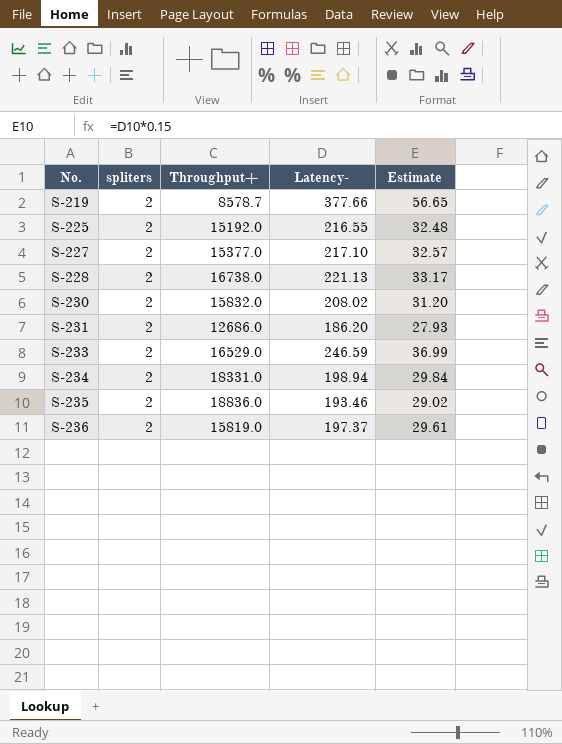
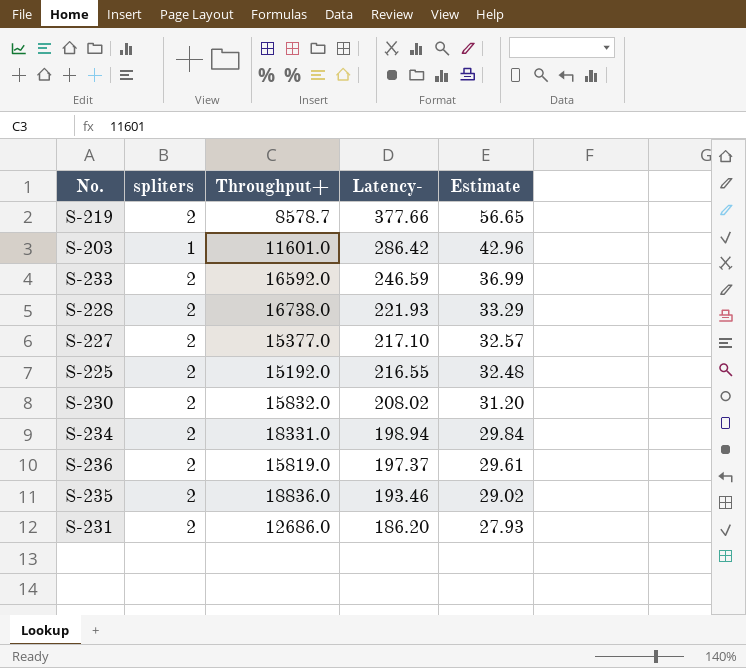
row order: No. ascending -> Latency- descending
row S-203: none -> 1 | 11601.0 | 286.42 | 42.96
S-233 | Throughput+: 16529.0 -> 16592.0
S-228 | Latency-: 221.13 -> 221.93
S-228 | Estimate: 33.17 -> 33.29

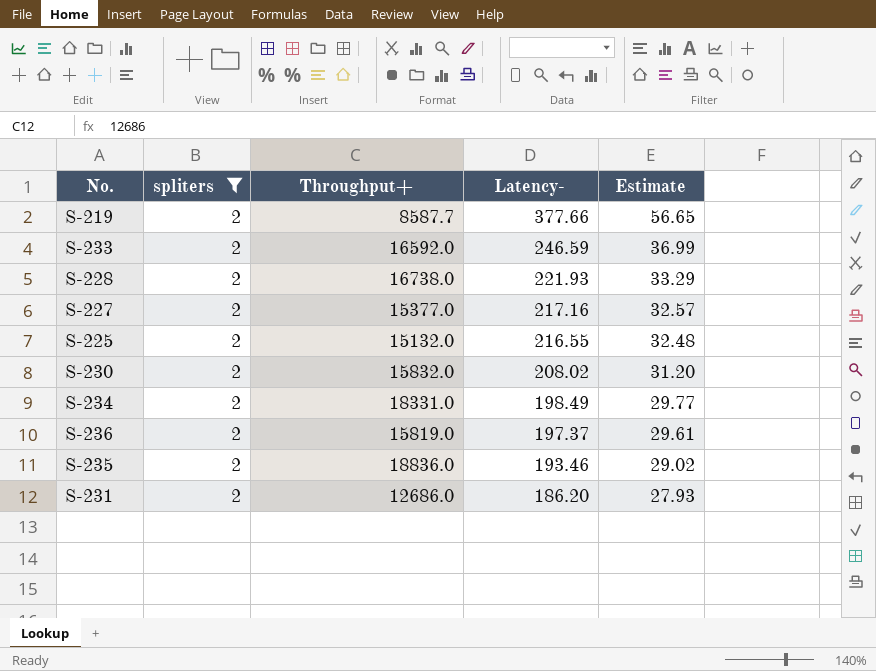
filter: none -> spliters = 2
S-219 | Throughput+: 8578.7 -> 8587.7
S-227 | Latency-: 217.10 -> 217.16
S-225 | Throughput+: 15192.0 -> 15132.0
S-234 | Latency-: 198.94 -> 198.49
S-234 | Estimate: 29.84 -> 29.77

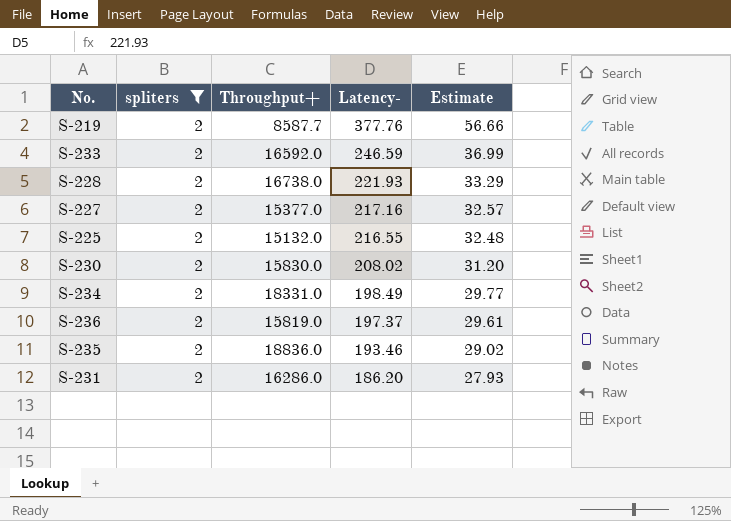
S-219 | Latency-: 377.66 -> 377.76
S-219 | Estimate: 56.65 -> 56.66
S-230 | Throughput+: 15832.0 -> 15830.0
S-231 | Throughput+: 12686.0 -> 16286.0

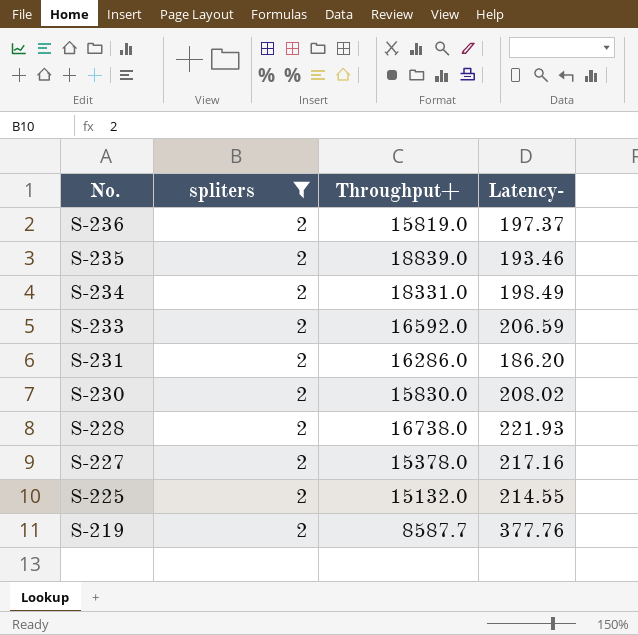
row order: Latency- descending -> No. descending
column Estimate | formula: [Latency-] * 0.15 -> none
S-235 | Throughput+: 18836.0 -> 18839.0
S-233 | Latency-: 246.59 -> 206.59
S-227 | Throughput+: 15377.0 -> 15378.0
S-225 | Latency-: 216.55 -> 214.55

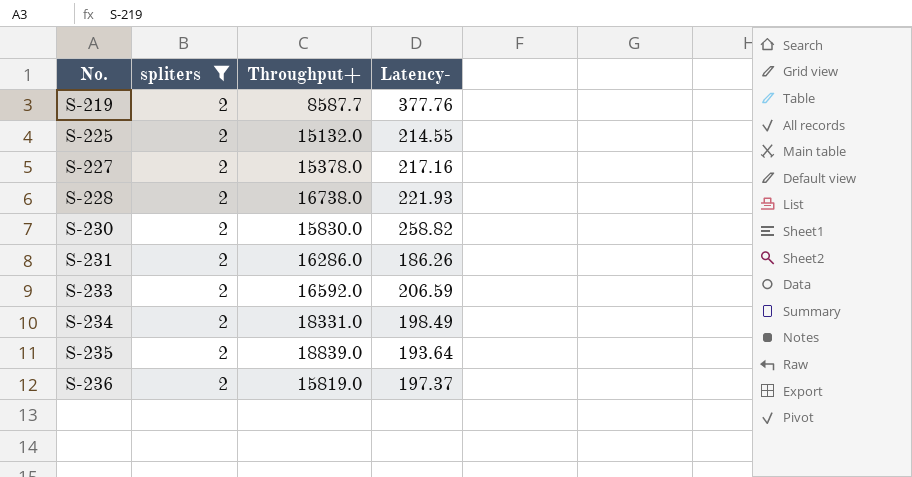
row order: No. descending -> No. ascending
S-230 | Latency-: 208.02 -> 258.82
S-231 | Latency-: 186.20 -> 186.26
S-235 | Latency-: 193.46 -> 193.64

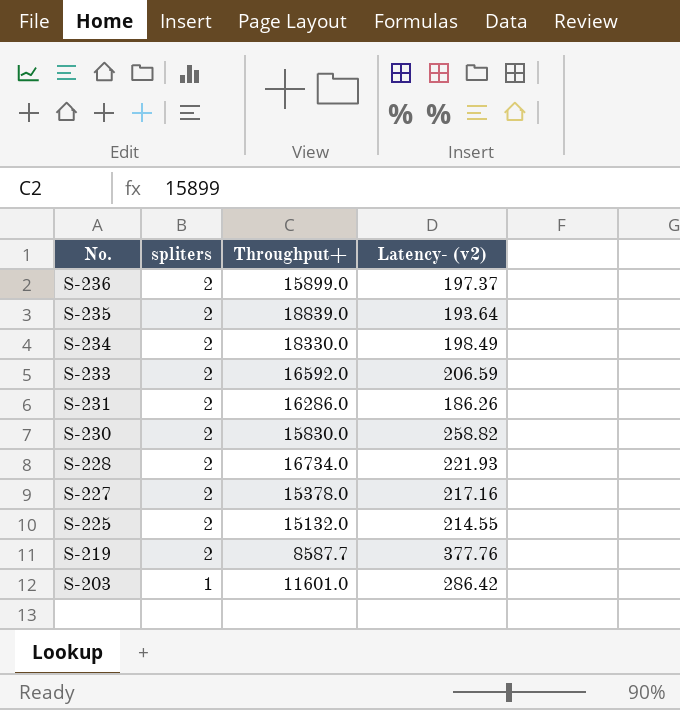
filter: spliters = 2 -> none
row order: No. ascending -> No. descending
column name: Latency- -> Latency- (v2)
S-236 | Throughput+: 15819.0 -> 15899.0
S-234 | Throughput+: 18331.0 -> 18330.0
S-228 | Throughput+: 16738.0 -> 16734.0

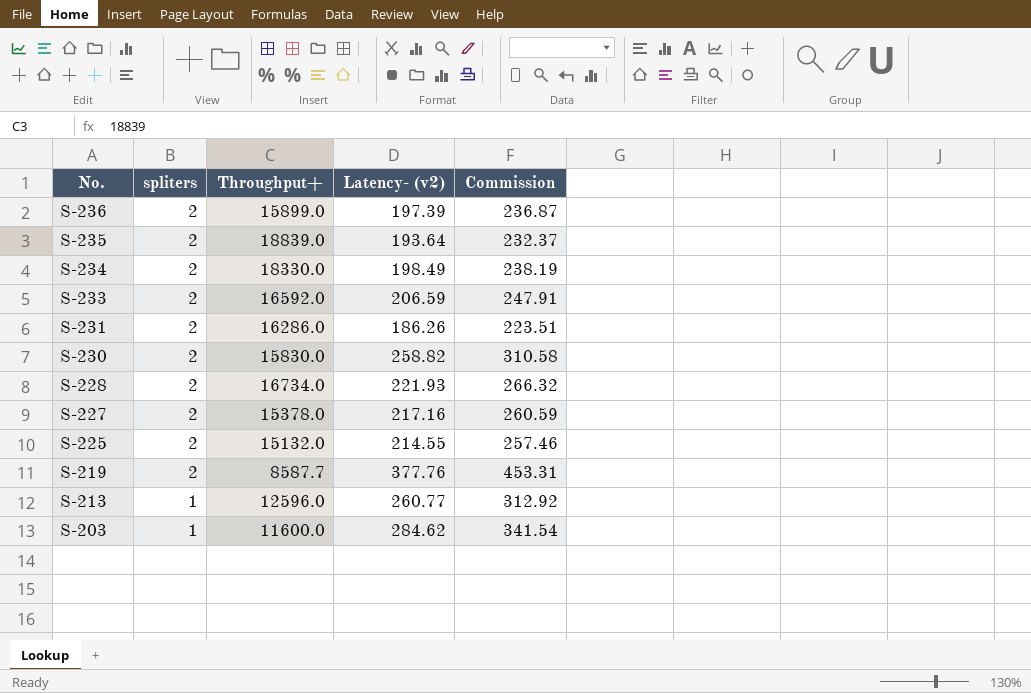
column Commission | formula: none -> [Latency- (v2)] * 1.2
S-236 | Latency- (v2): 197.37 -> 197.39
row S-213: none -> 1 | 12596.0 | 260.77 | 312.92
S-203 | Throughput+: 11601.0 -> 11600.0
S-203 | Latency- (v2): 286.42 -> 284.62

